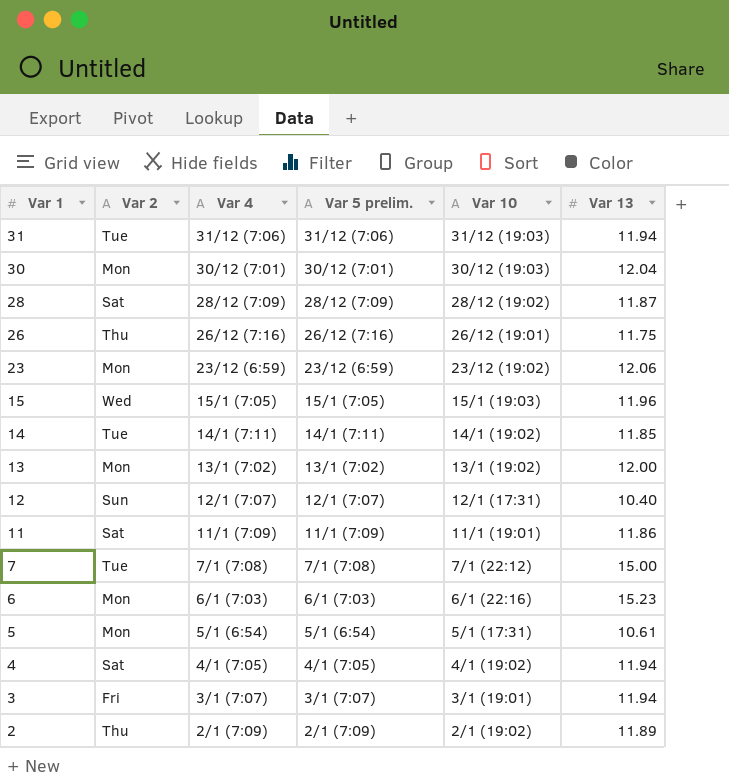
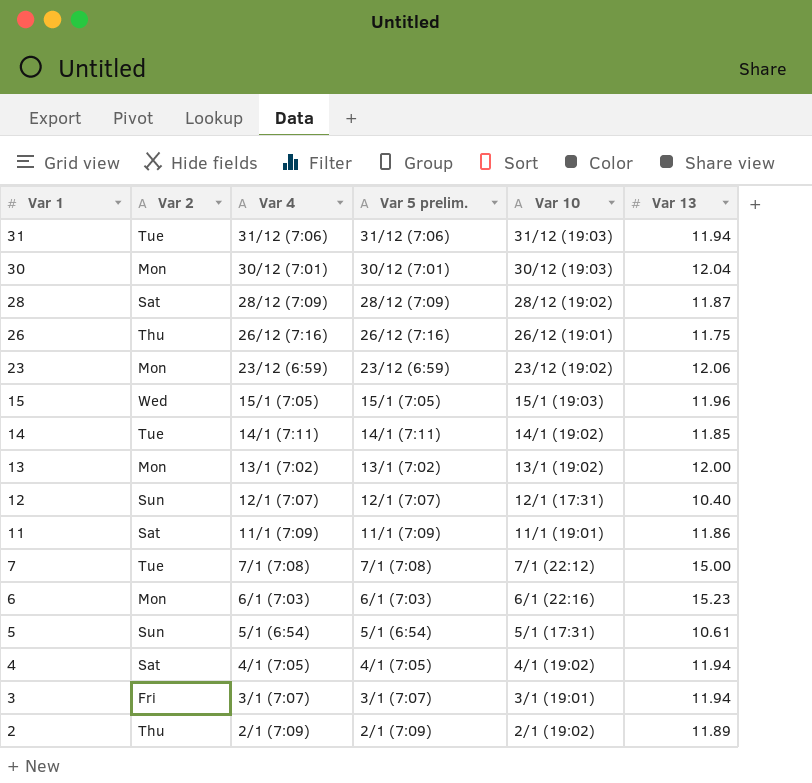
5 | Var 2: Mon -> Sun

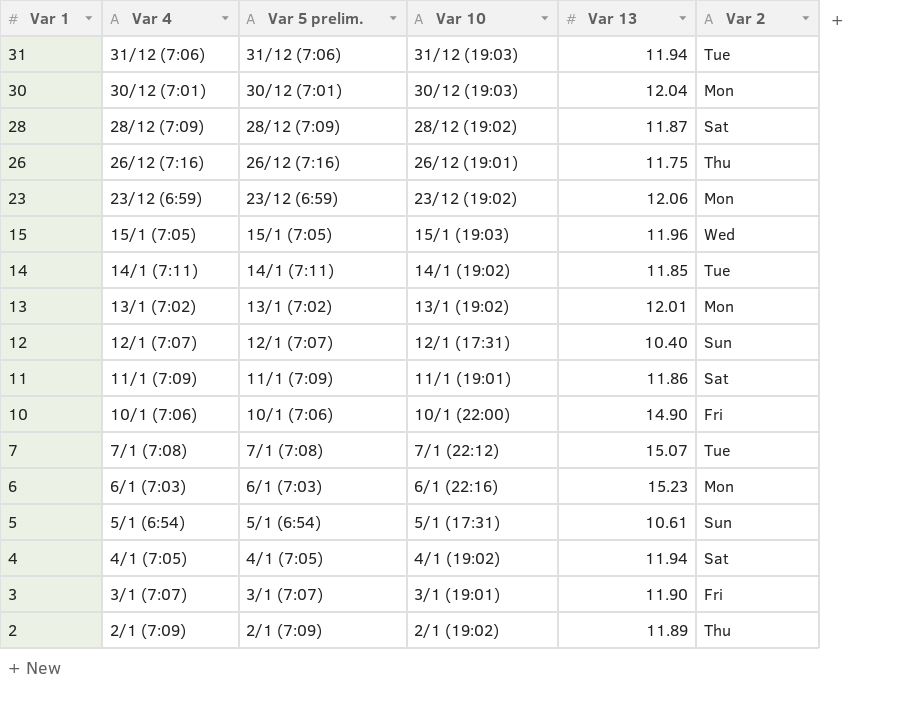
column Var 2 | position: 2 -> 6
13 | Var 13: 12.00 -> 12.01
row 10: none -> 10/1 (7:06) | 10/1 (7:06) | 10/1 (22:00) | 14.90 | Fri
7 | Var 13: 15.00 -> 15.07
3 | Var 13: 11.94 -> 11.90

